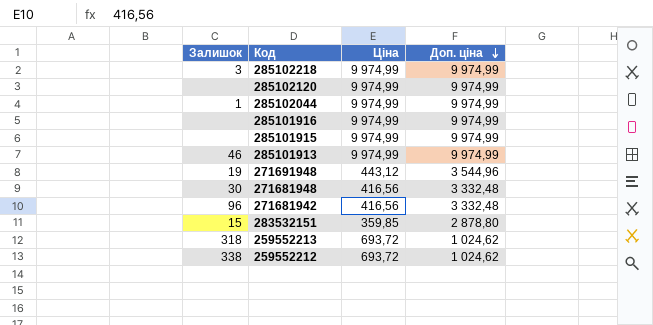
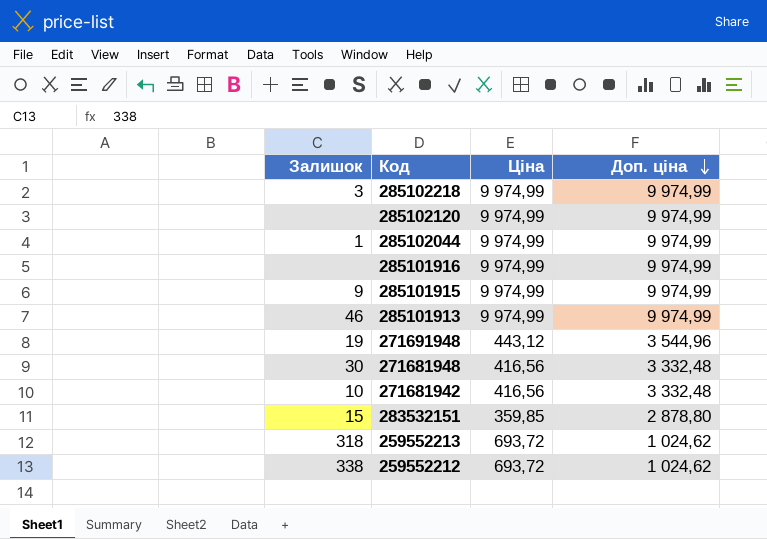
285101915 | Залишок: none -> 9
271681942 | Залишок: 96 -> 10

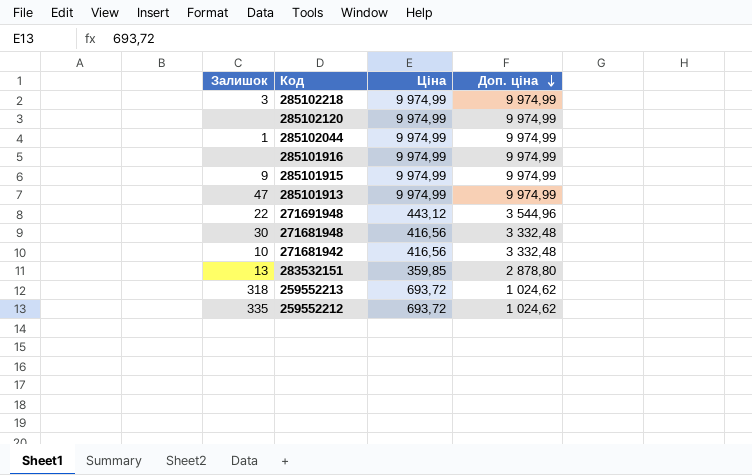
285101913 | Залишок: 46 -> 47
271691948 | Залишок: 19 -> 22
283532151 | Залишок: 15 -> 13
259552212 | Залишок: 338 -> 335

